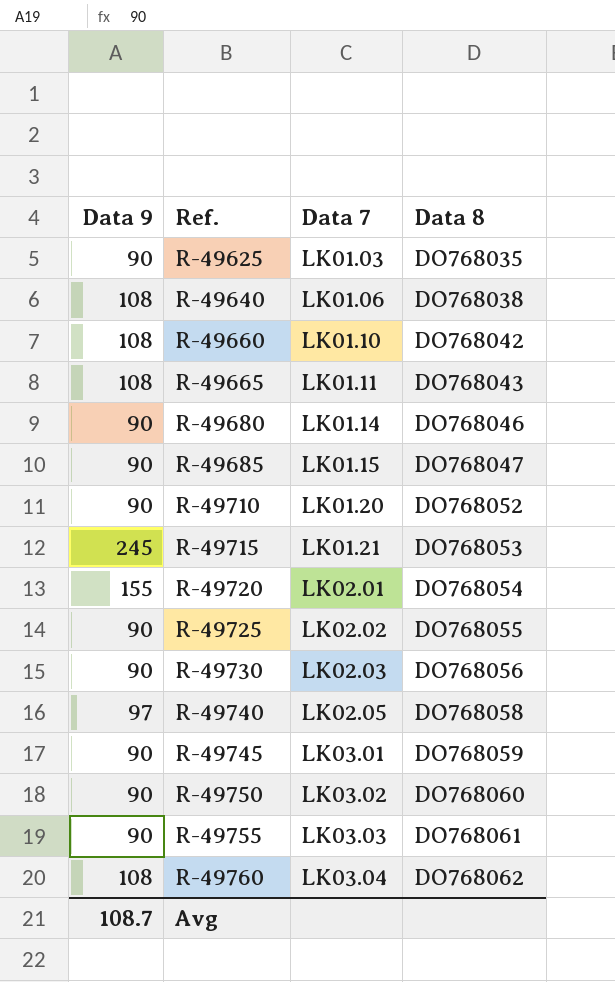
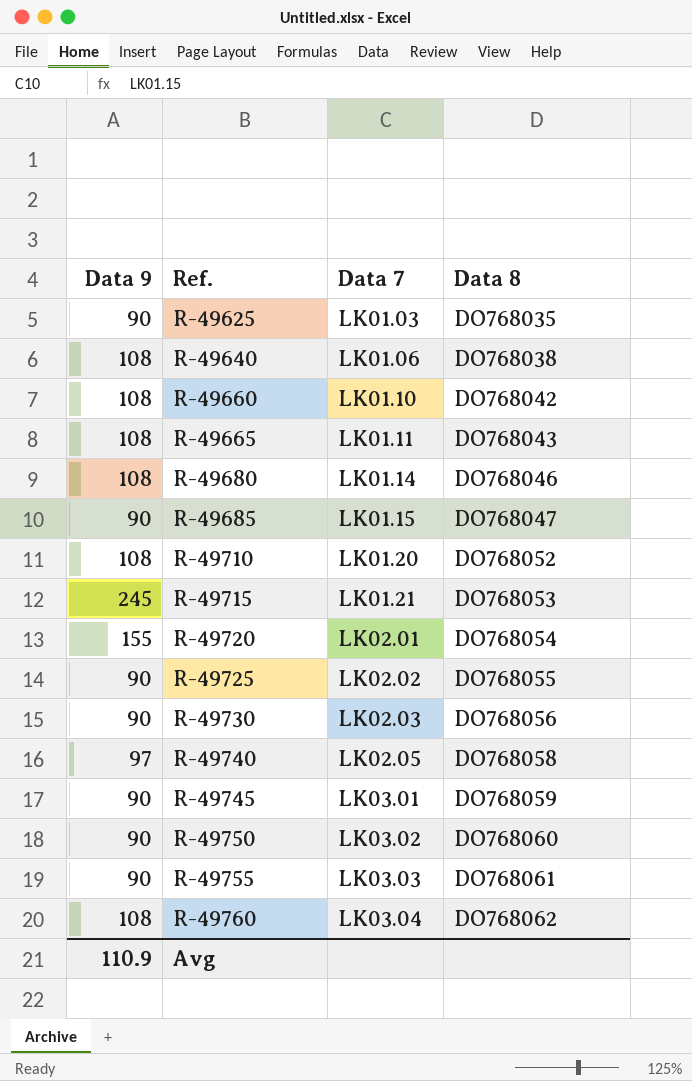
R-49680 | Data 9: 90 -> 108
R-49710 | Data 9: 90 -> 108
Avg | Data 9: 108.7 -> 110.9

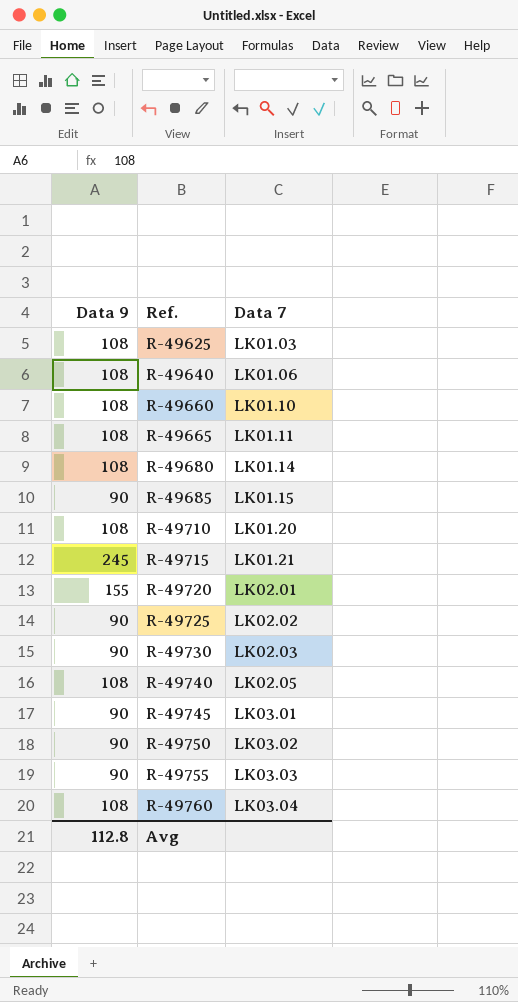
column Data 8 | position: 4 -> none
R-49625 | Data 9: 90 -> 108
R-49740 | Data 9: 97 -> 108
Avg | Data 9: 110.9 -> 112.8

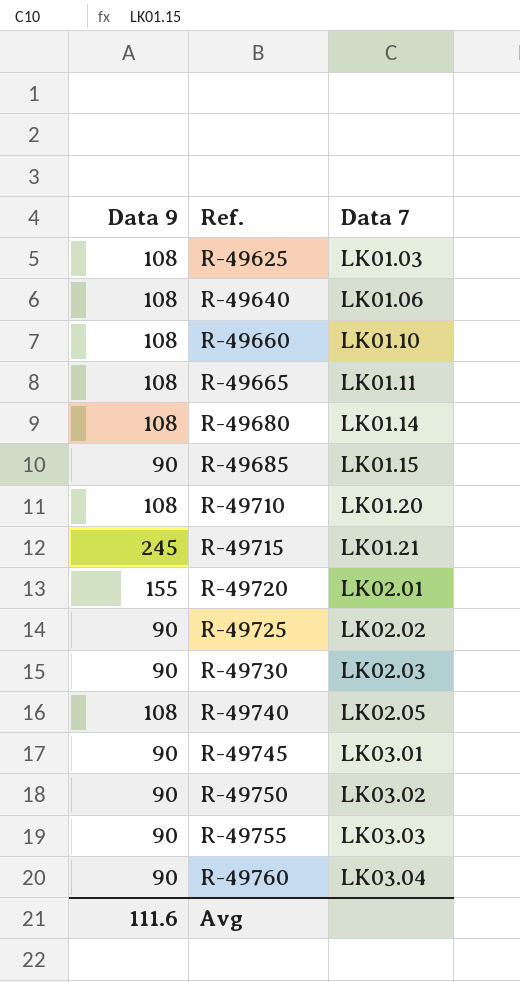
R-49760 | Data 9: 108 -> 90
Avg | Data 9: 112.8 -> 111.6

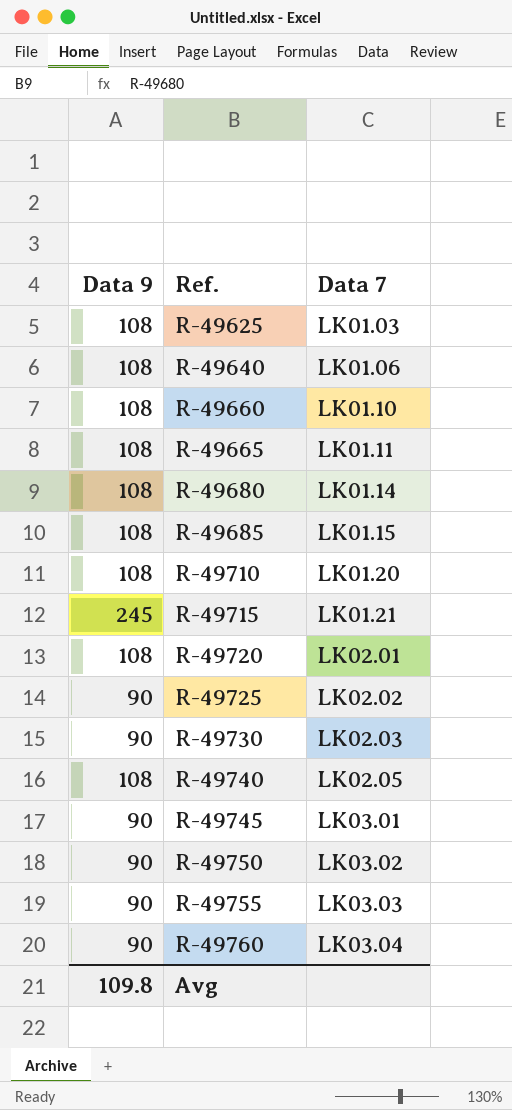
R-49685 | Data 9: 90 -> 108
R-49720 | Data 9: 155 -> 108
Avg | Data 9: 111.6 -> 109.8

